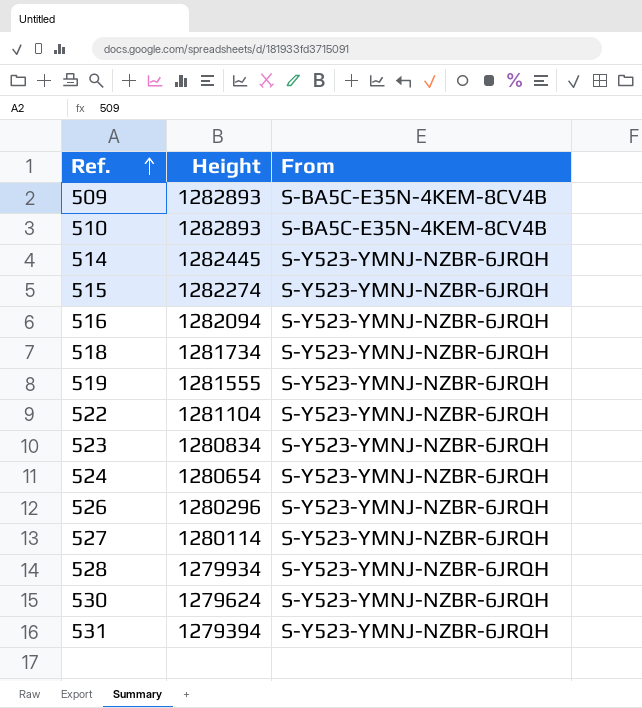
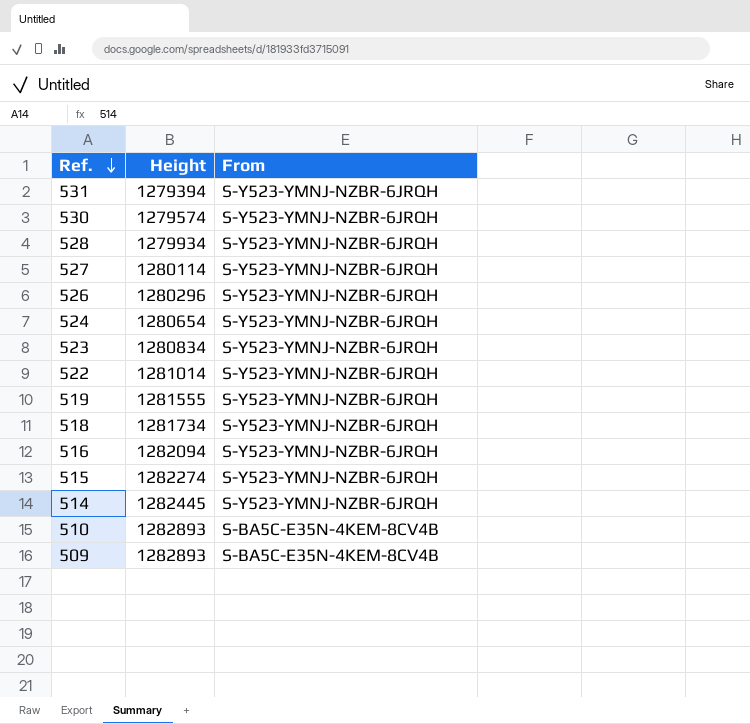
row order: Ref. ascending -> Ref. descending
530 | Height: 1279624 -> 1279574
522 | Height: 1281104 -> 1281014

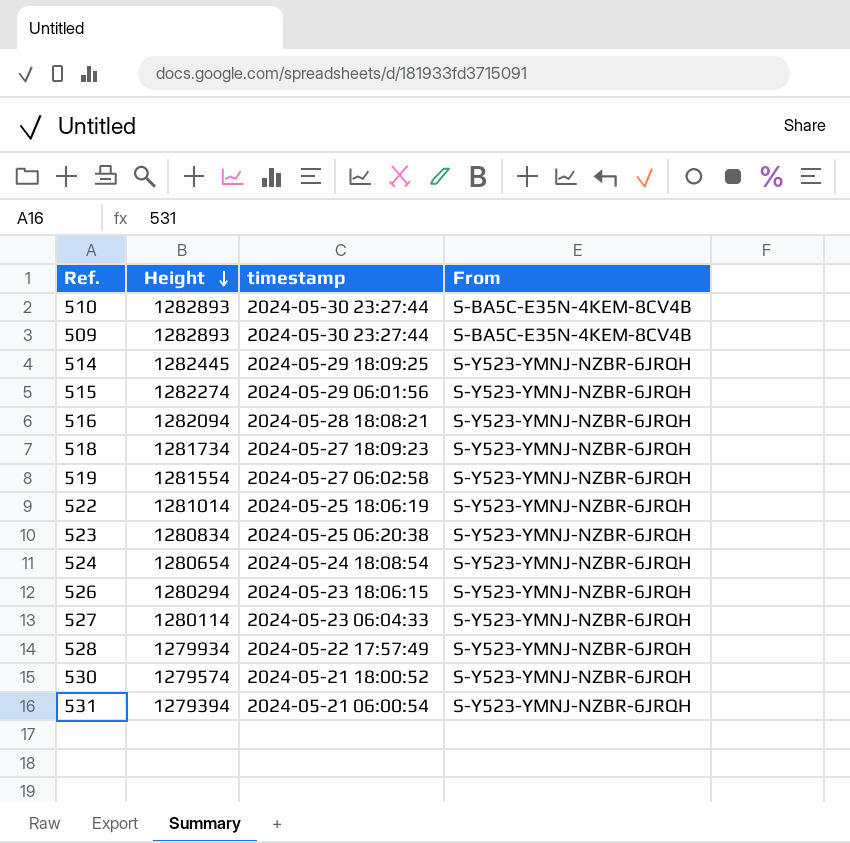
row order: Ref. descending -> Height descending
column timestamp | position: none -> 3
519 | Height: 1281555 -> 1281554
526 | Height: 1280296 -> 1280294

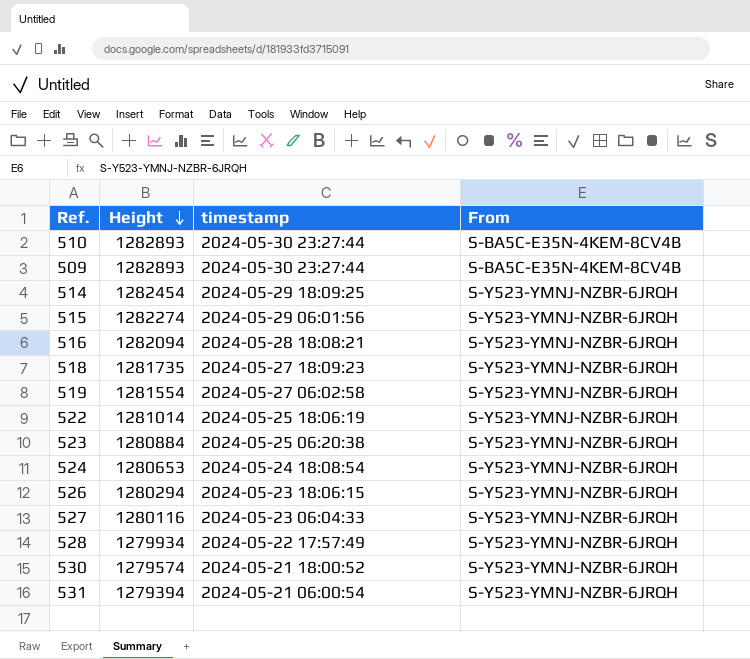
514 | Height: 1282445 -> 1282454
518 | Height: 1281734 -> 1281735
523 | Height: 1280834 -> 1280884
524 | Height: 1280654 -> 1280653
527 | Height: 1280114 -> 1280116

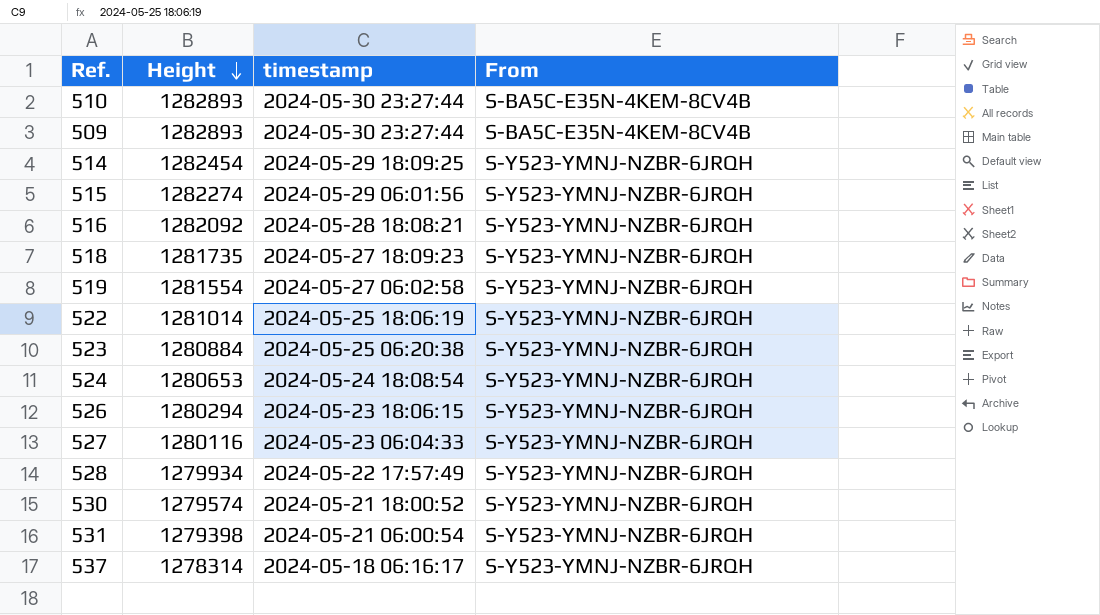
516 | Height: 1282094 -> 1282092
531 | Height: 1279394 -> 1279398
row 537: none -> 1278314 | 2024-05-18 06:16:17 | S-Y523-YMNJ-NZBR-6JRQH

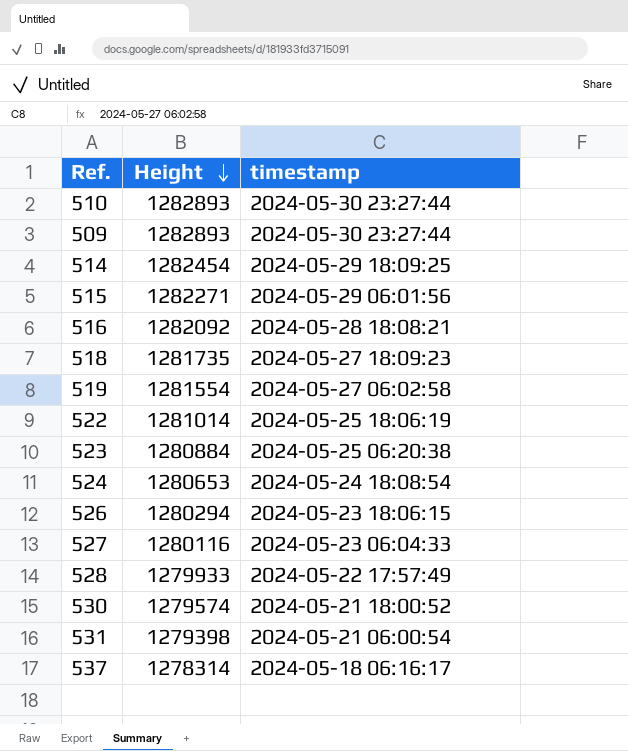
column From | position: 4 -> none
515 | Height: 1282274 -> 1282271
528 | Height: 1279934 -> 1279933

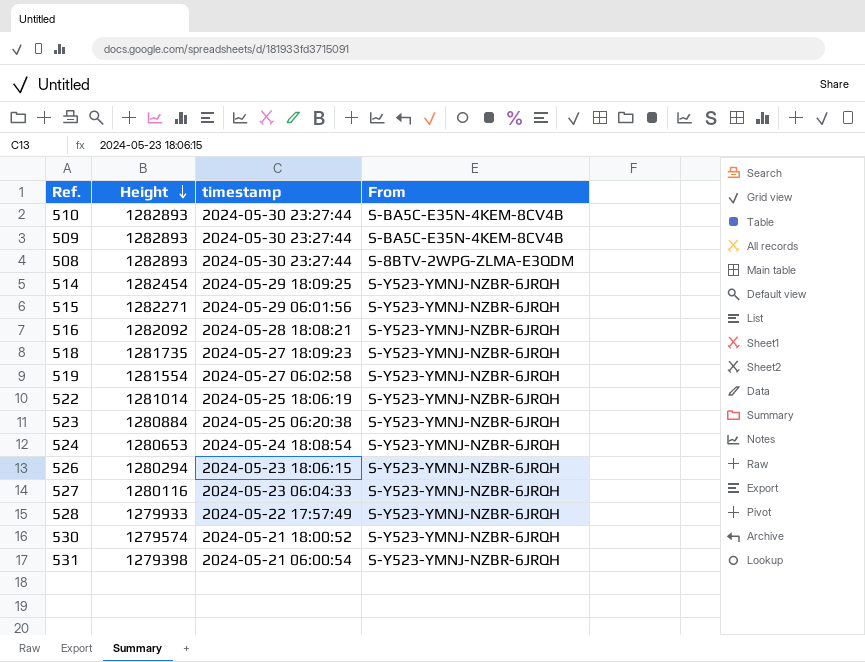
column From | position: none -> 4
row 537: 1278314 | 2024-05-18 06:16:17 -> none
row 508: none -> 1282893 | 2024-05-30 23:27:44 | S-8BTV-2WPG-ZLMA-E3QDM

